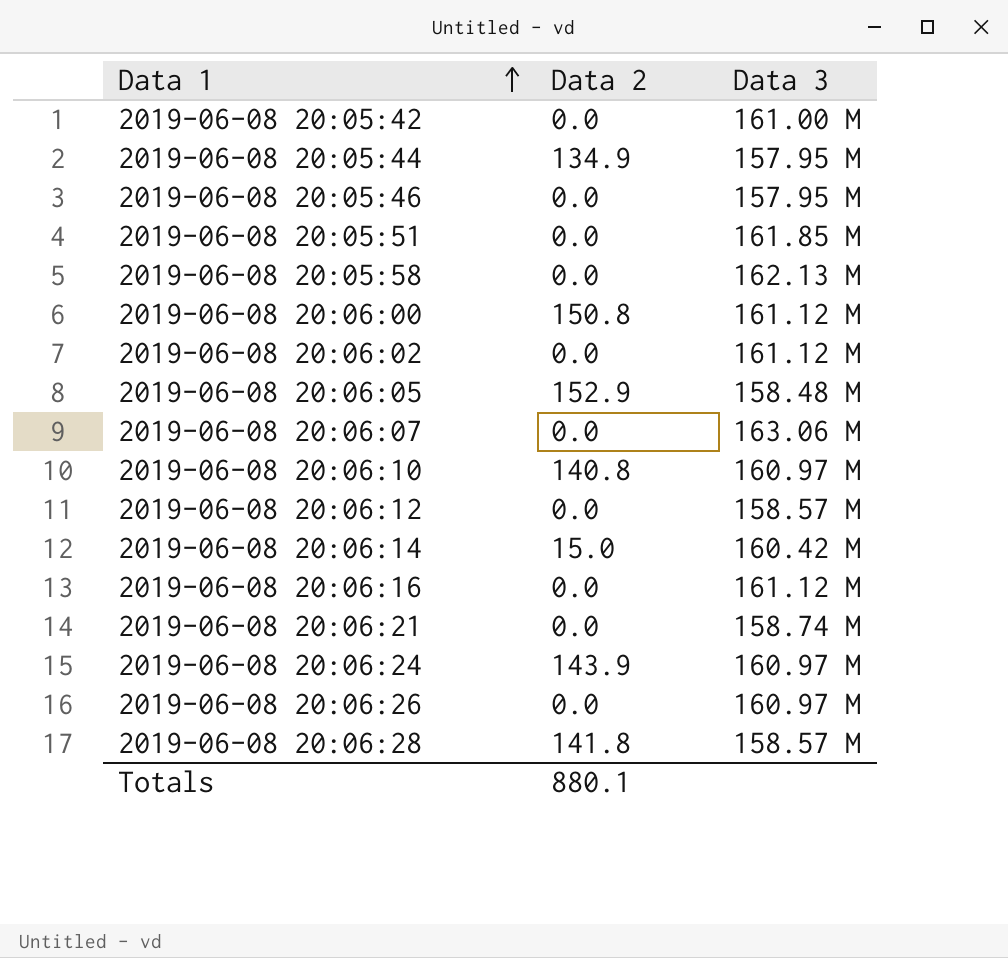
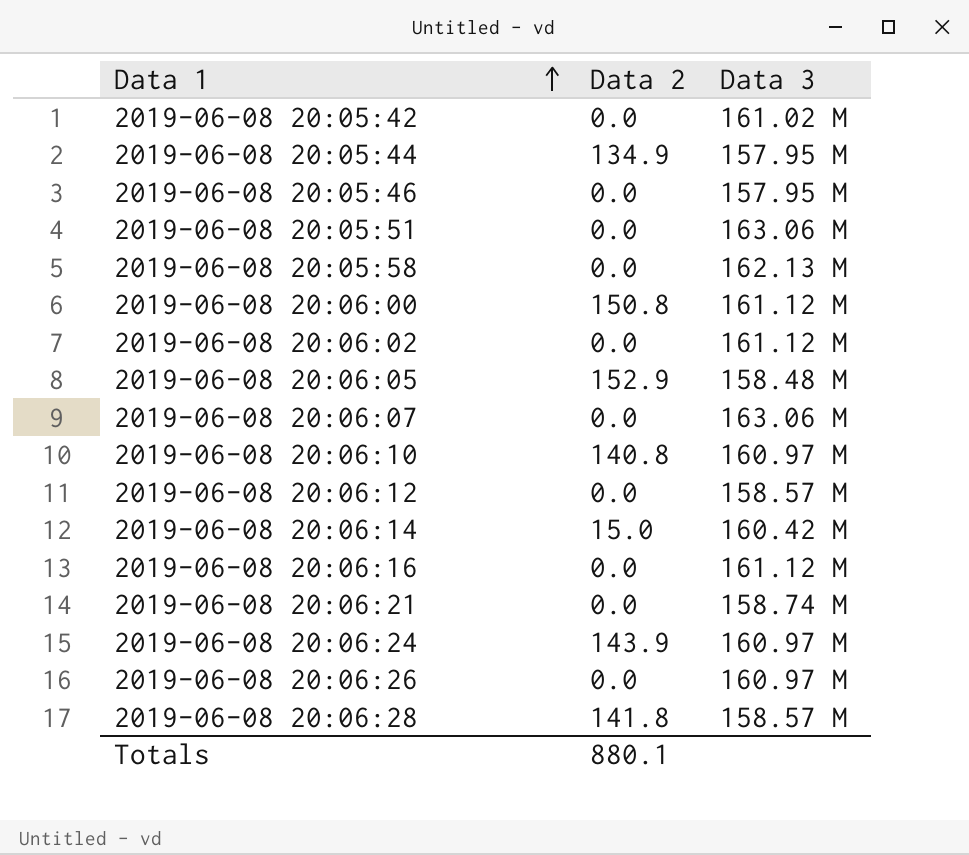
2019-06-08 20:05:42 | Data 3: 161.00 M -> 161.02 M
2019-06-08 20:05:51 | Data 3: 161.85 M -> 163.06 M

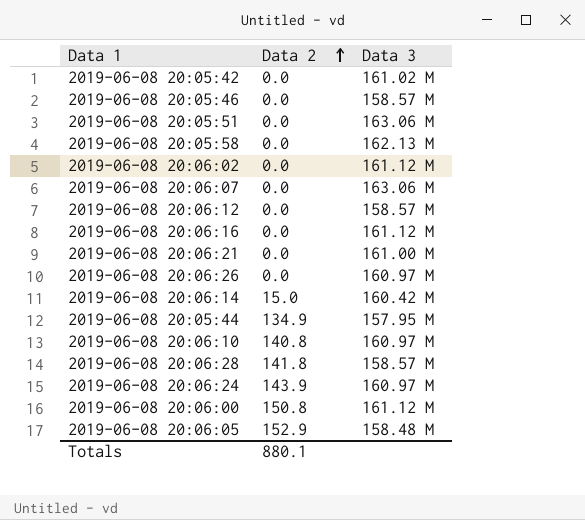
row order: Data 1 ascending -> Data 2 ascending
2019-06-08 20:05:46 | Data 3: 157.95 M -> 158.57 M
2019-06-08 20:06:21 | Data 3: 158.74 M -> 161.00 M

